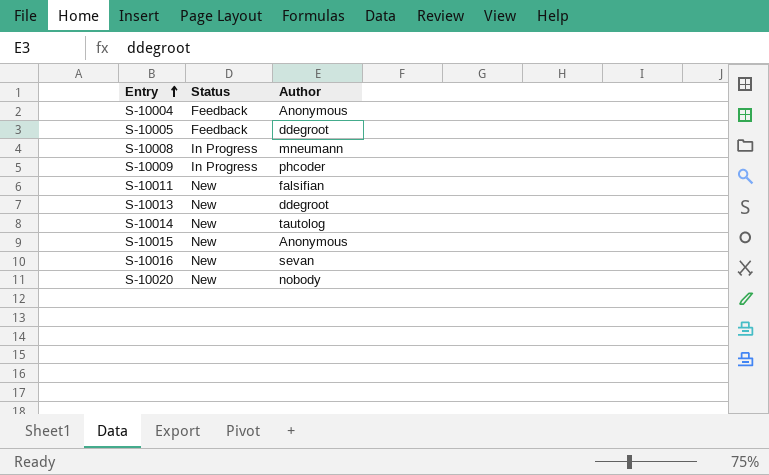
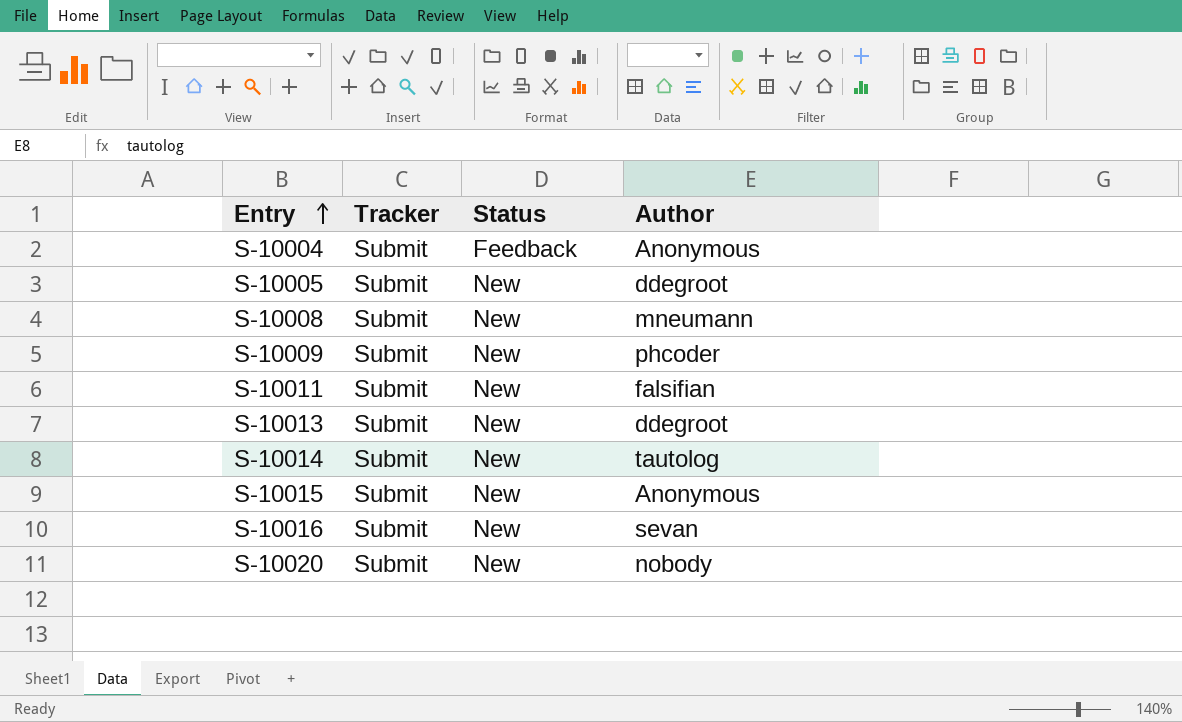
column Tracker | position: none -> 2
S-10005 | Status: Feedback -> New
S-10008 | Status: In Progress -> New
S-10009 | Status: In Progress -> New

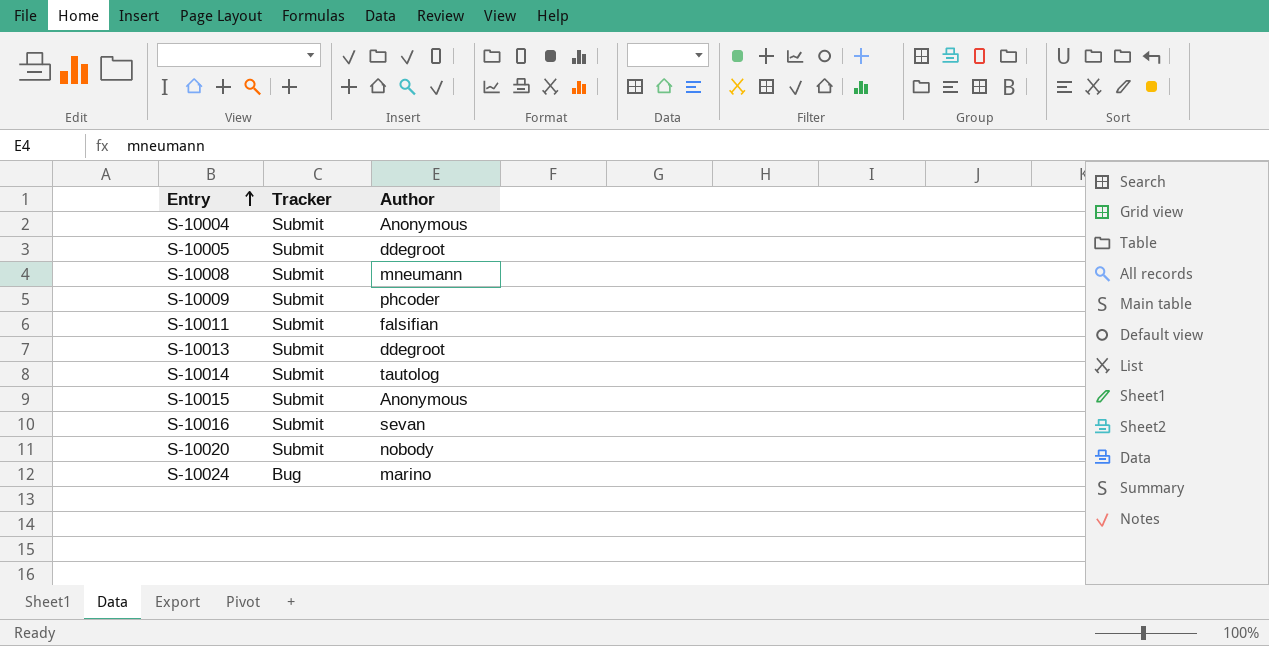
column Status | position: 3 -> none
row S-10024: none -> Bug | marino

